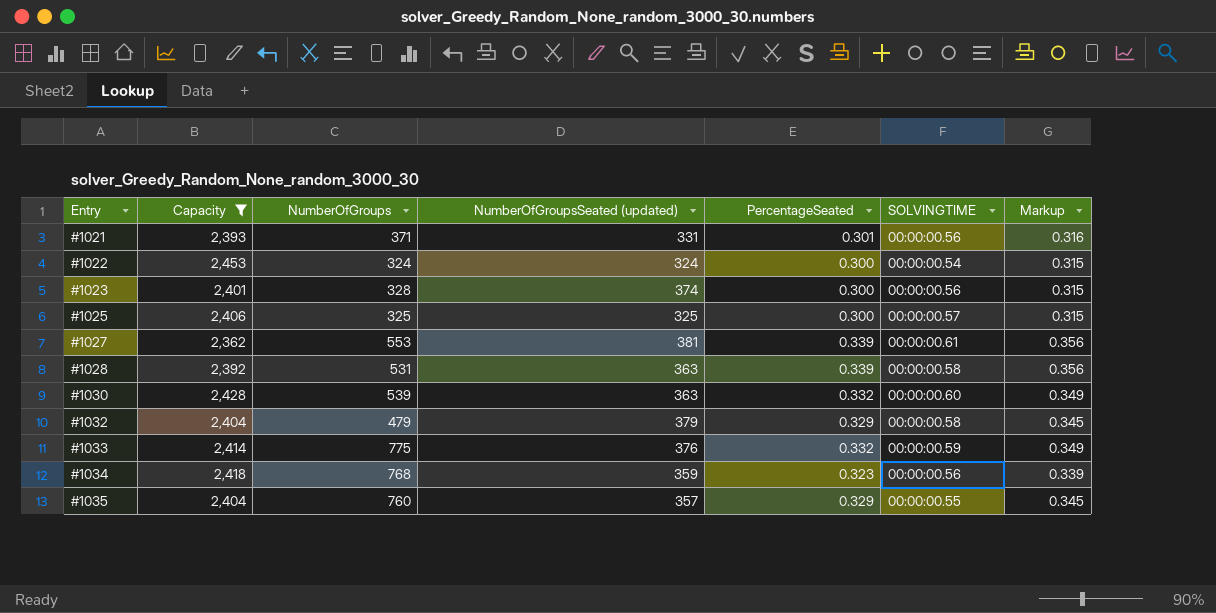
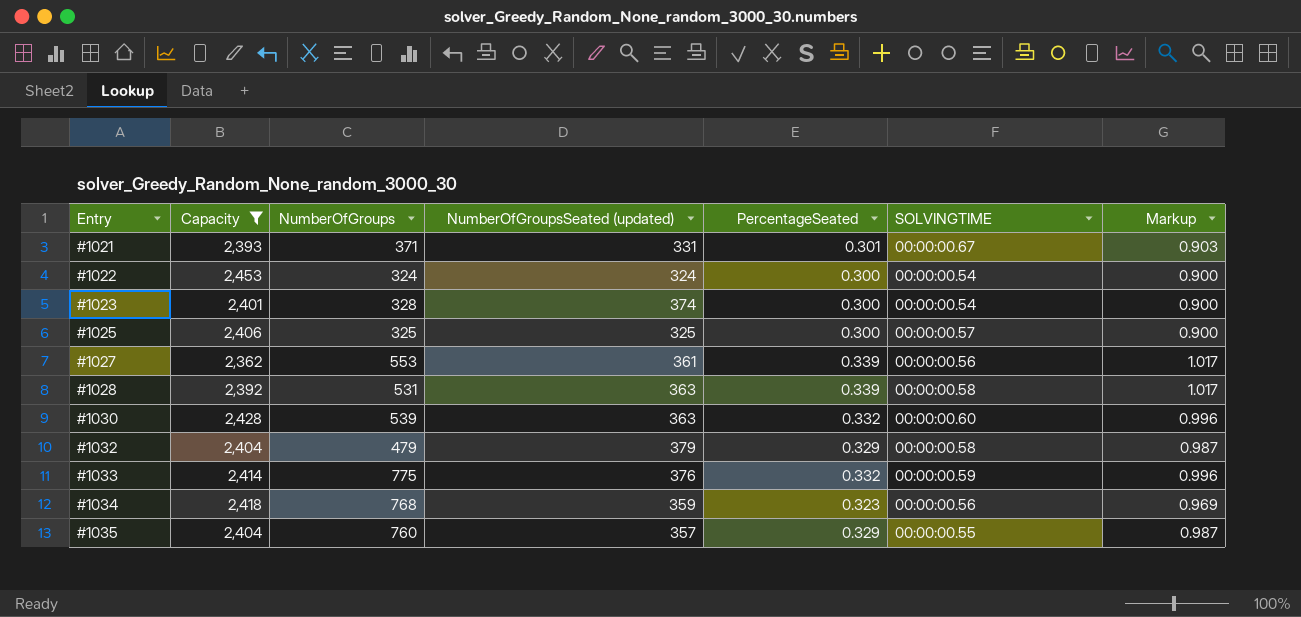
column Markup | formula: [PercentageSeated] * 1.05 -> [PercentageSeated] * 3
#1021 | SOLVINGTIME: 00:00:00.56 -> 00:00:00.67
#1023 | SOLVINGTIME: 00:00:00.56 -> 00:00:00.54
#1027 | NumberOfGroupsSeated (updated): 381 -> 361
#1027 | SOLVINGTIME: 00:00:00.61 -> 00:00:00.56

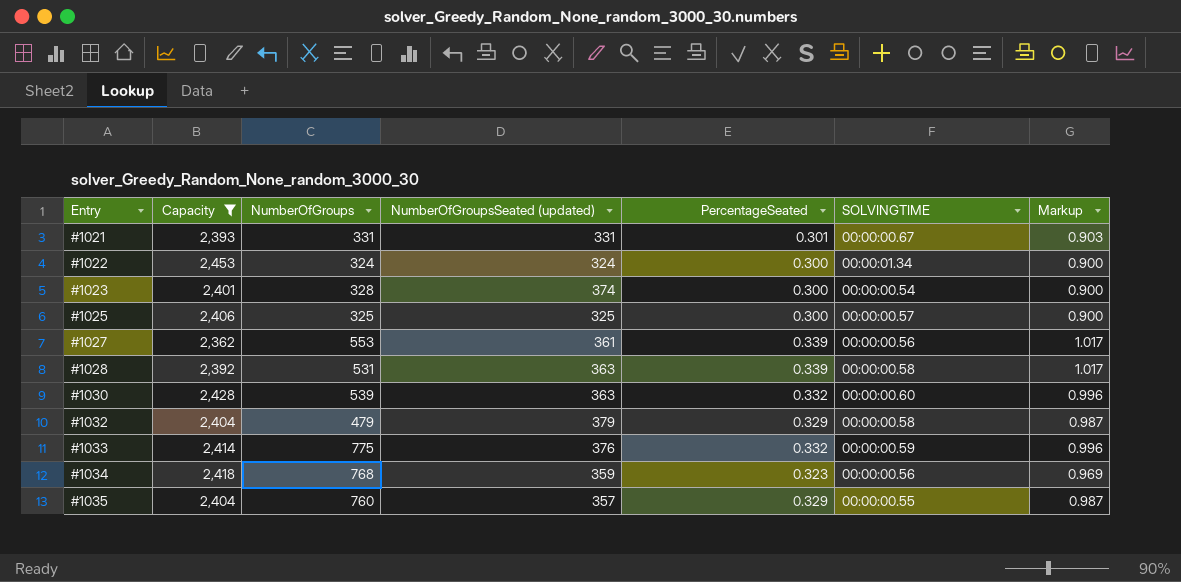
#1021 | NumberOfGroups: 371 -> 331
#1022 | SOLVINGTIME: 00:00:00.54 -> 00:00:01.34

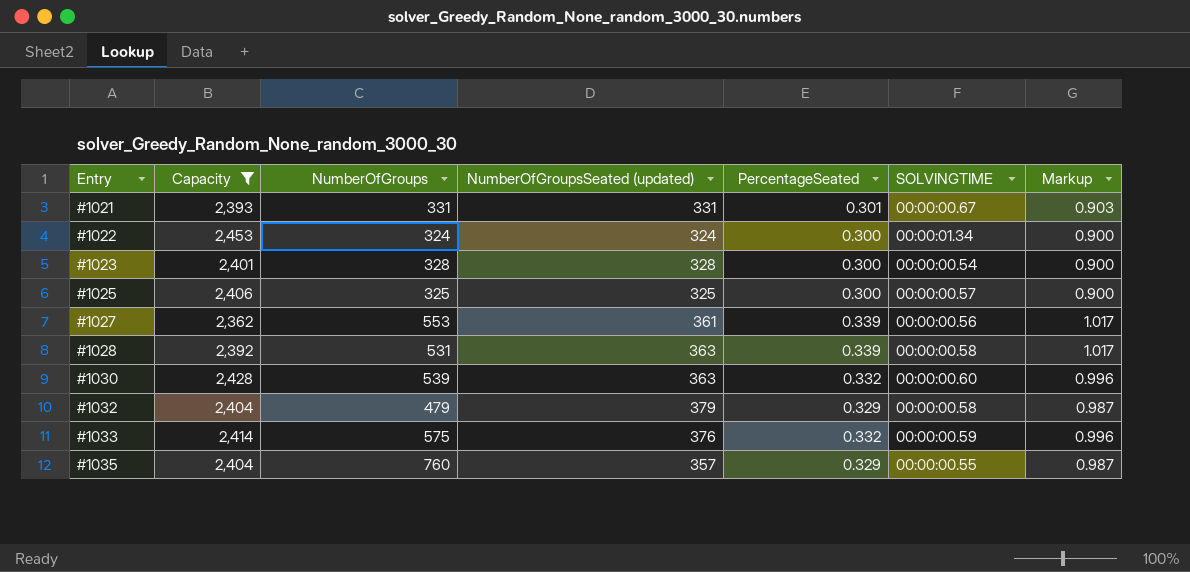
row #1034: 2,418 | 768 | 359 | 0.323 | 00:00:00.56 | 0.969 -> none
#1023 | NumberOfGroupsSeated (updated): 374 -> 328
#1033 | NumberOfGroups: 775 -> 575

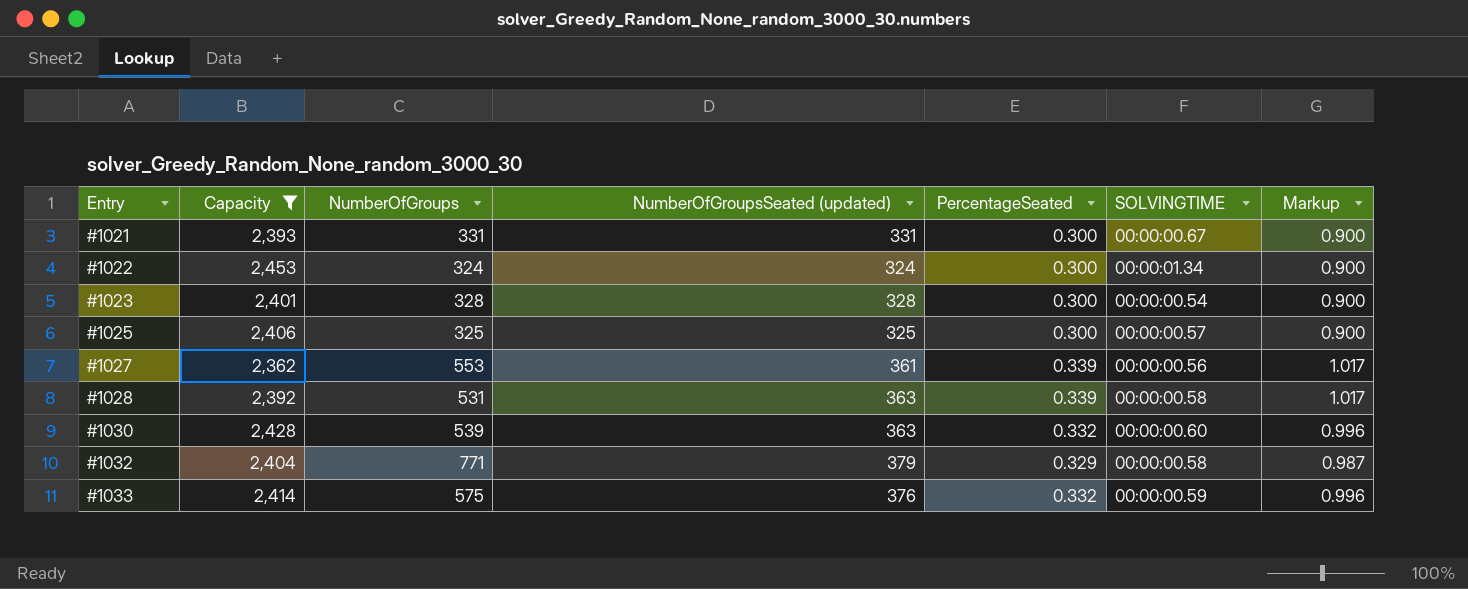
row #1035: 2,404 | 760 | 357 | 0.329 | 00:00:00.55 | 0.987 -> none
#1021 | PercentageSeated: 0.301 -> 0.300
#1021 | Markup: 0.903 -> 0.900
#1032 | NumberOfGroups: 479 -> 771

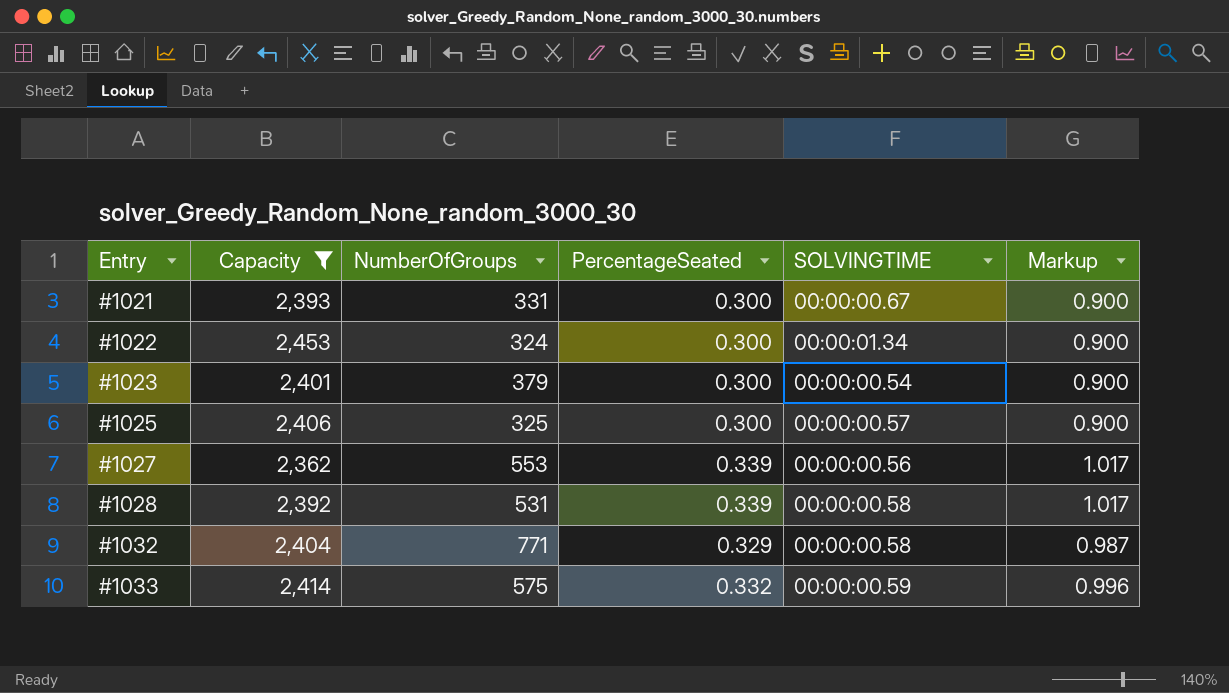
column NumberOfGroupsSeated (updated) | position: 4 -> none
row #1030: 2,428 | 539 | 363 | 0.332 | 00:00:00.60 | 0.996 -> none
#1023 | NumberOfGroups: 328 -> 379

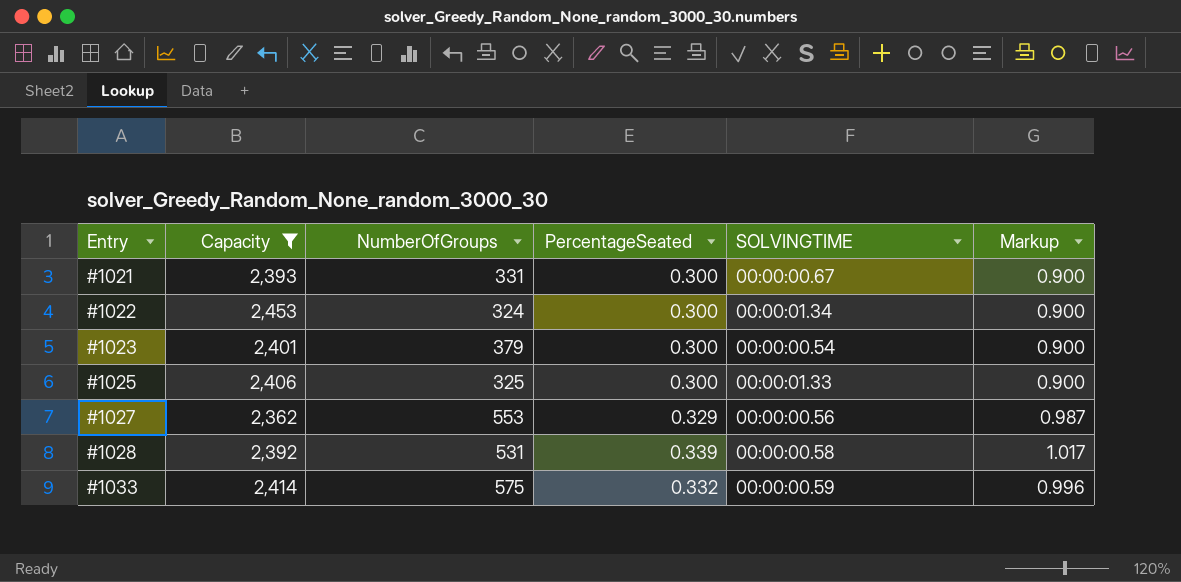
row #1032: 2,404 | 771 | 0.329 | 00:00:00.58 | 0.987 -> none
#1025 | SOLVINGTIME: 00:00:00.57 -> 00:00:01.33
#1027 | PercentageSeated: 0.339 -> 0.329
#1027 | Markup: 1.017 -> 0.987

